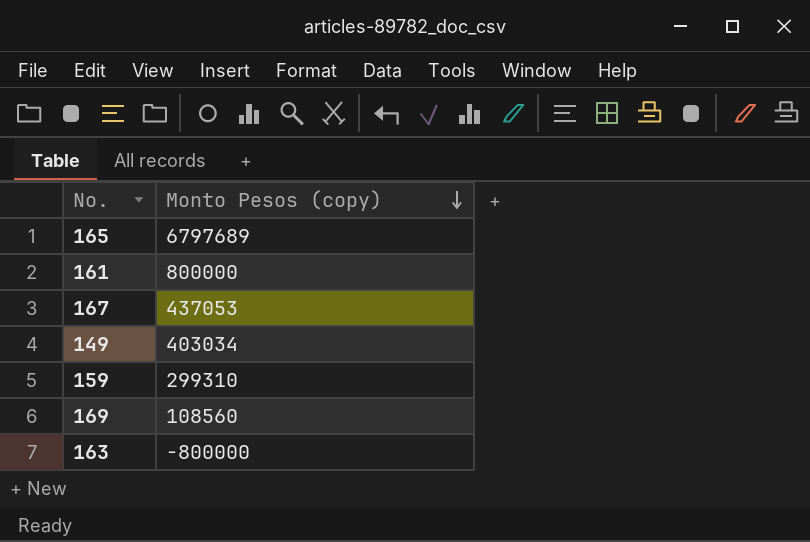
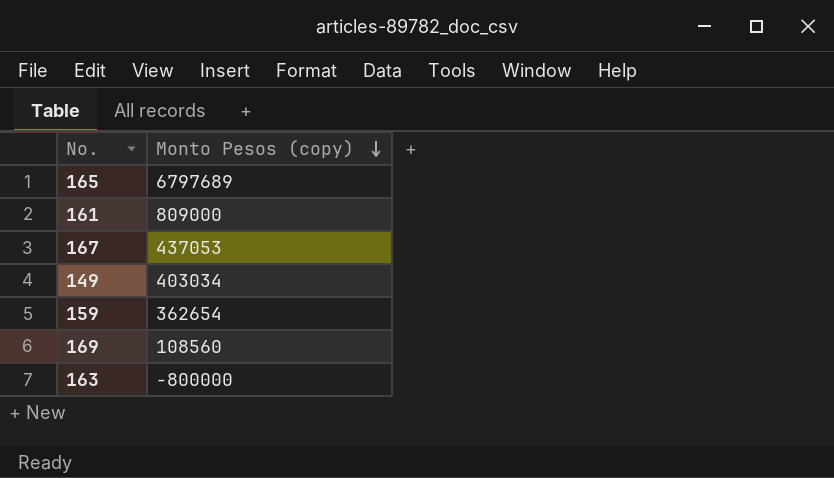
161 | Monto Pesos (copy): 800000 -> 809000
159 | Monto Pesos (copy): 299310 -> 362654

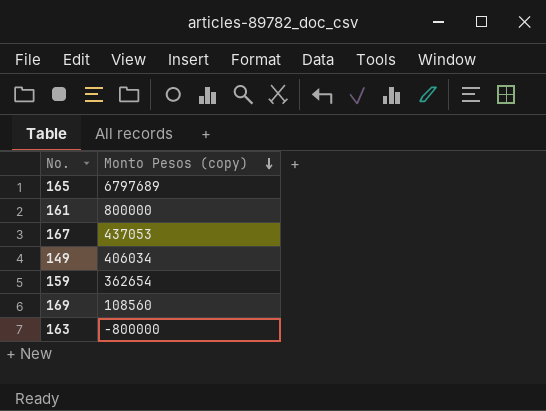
161 | Monto Pesos (copy): 809000 -> 800000
149 | Monto Pesos (copy): 403034 -> 406034

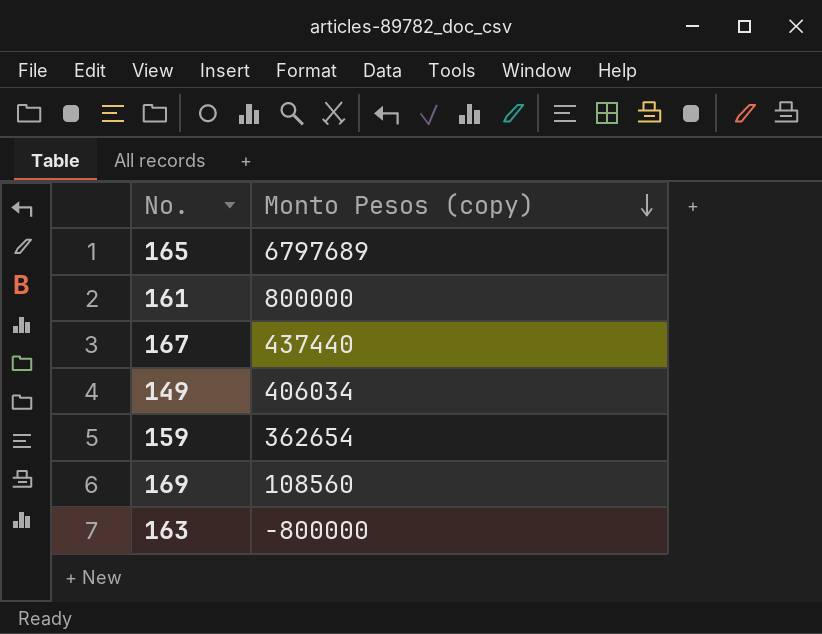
167 | Monto Pesos (copy): 437053 -> 437440

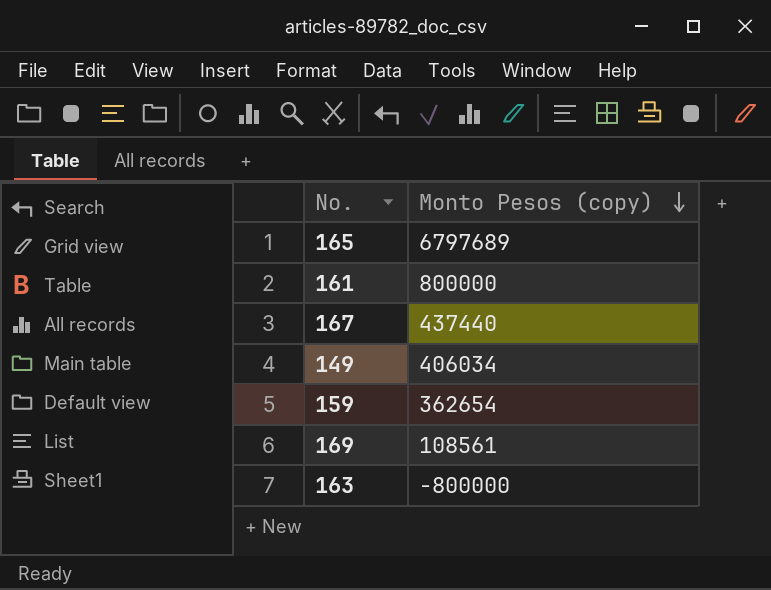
169 | Monto Pesos (copy): 108560 -> 108561

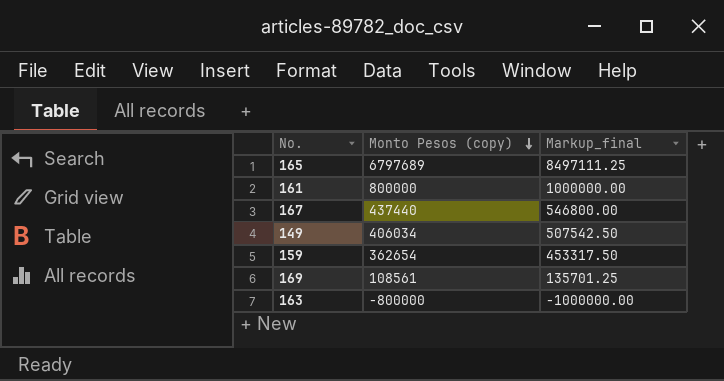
column Markup_final | formula: none -> [Monto Pesos (copy)] * 1.25

